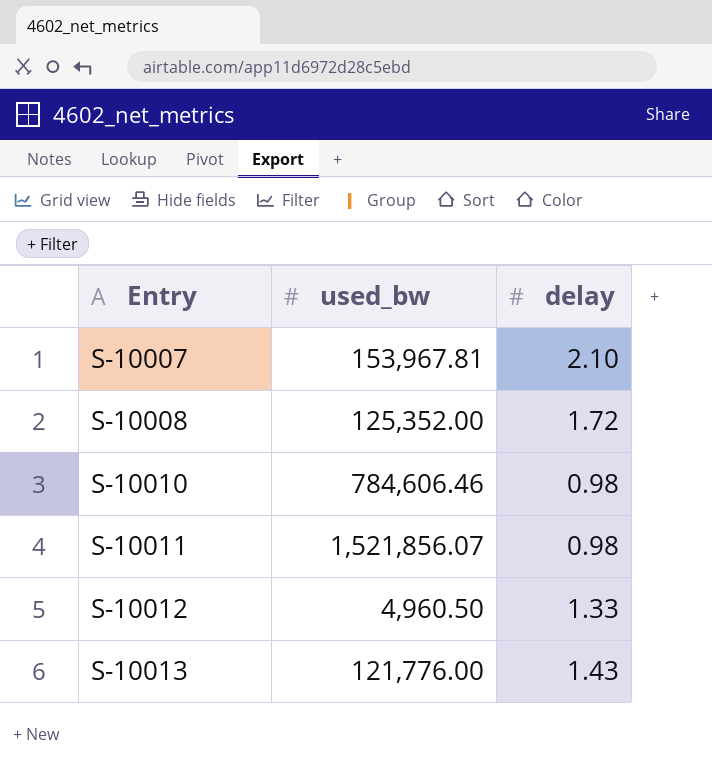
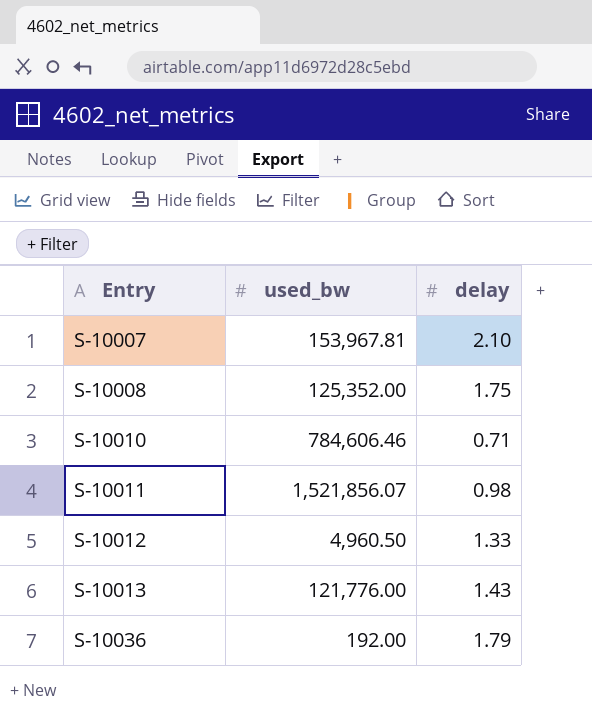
S-10008 | delay: 1.72 -> 1.75
S-10010 | delay: 0.98 -> 0.71
row S-10036: none -> 192.00 | 1.79

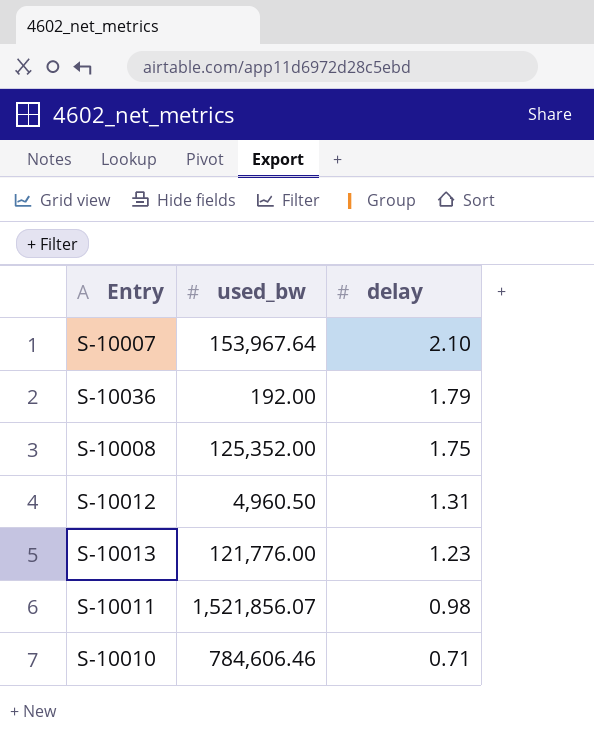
row order: Entry ascending -> delay descending
S-10007 | used_bw: 153,967.81 -> 153,967.64
S-10012 | delay: 1.33 -> 1.31
S-10013 | delay: 1.43 -> 1.23

